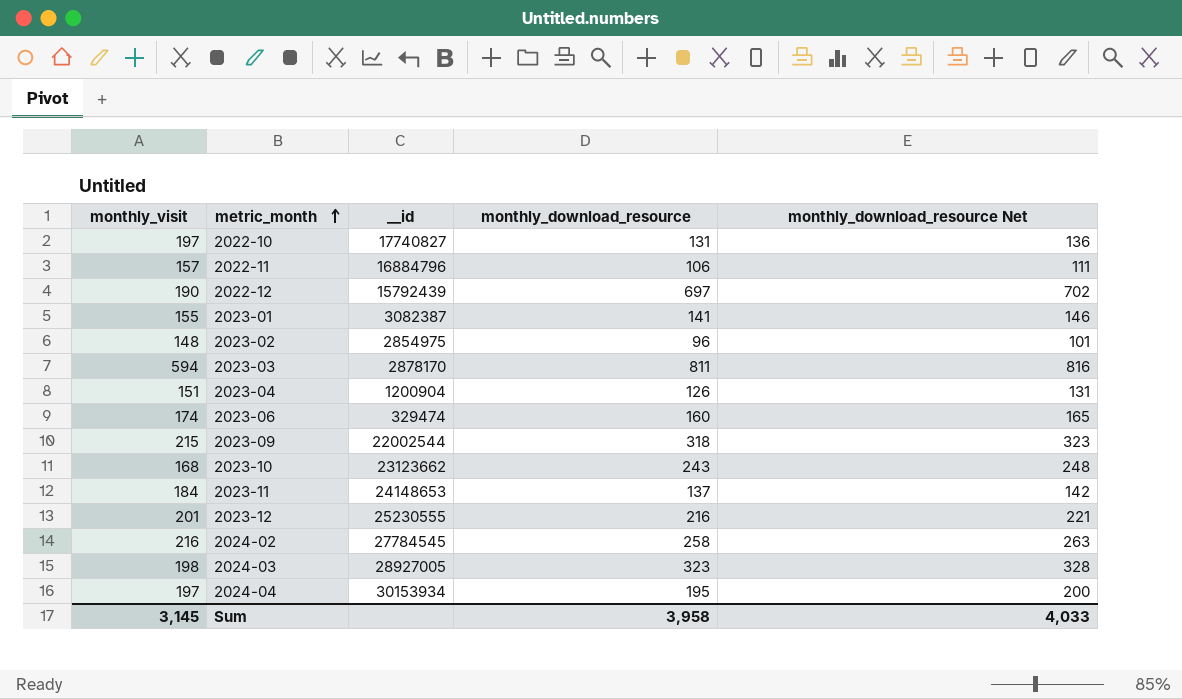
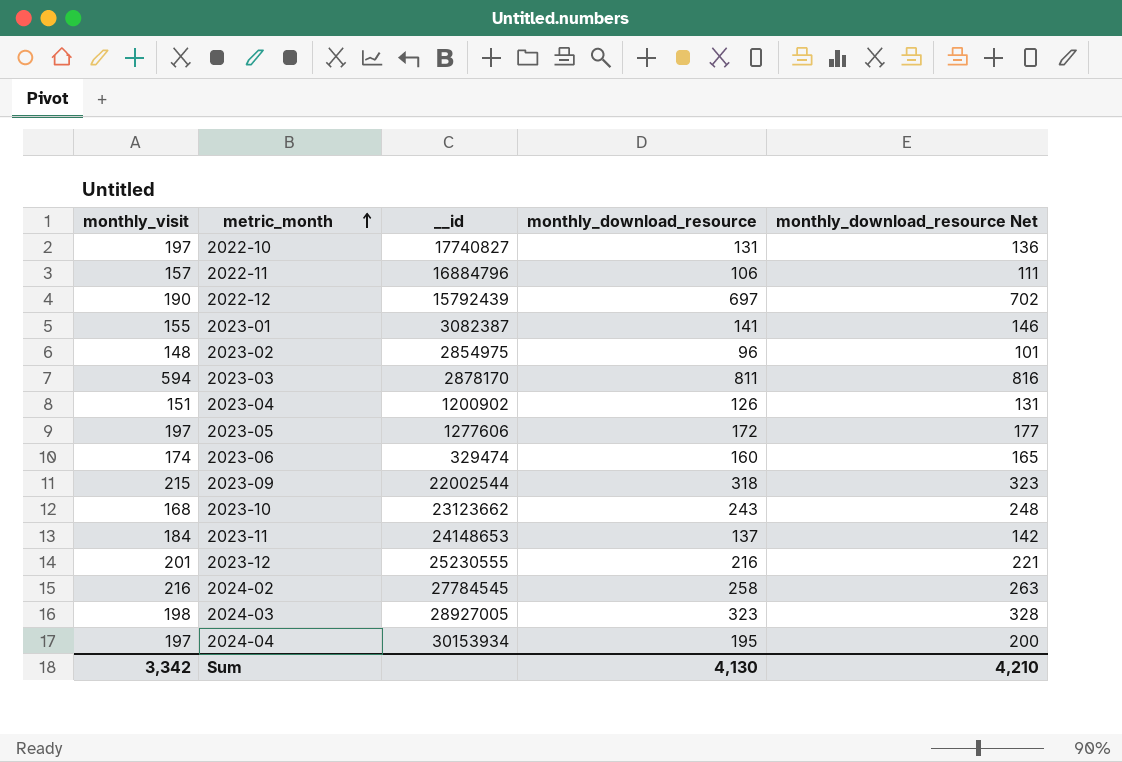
2023-04 | __id: 1200904 -> 1200902
row 2023-05: none -> 197 | 1277606 | 172 | 177
Sum | monthly_visit: 3,145 -> 3,342
Sum | monthly_download_resource: 3,958 -> 4,130
Sum | monthly_download_resource Net: 4,033 -> 4,210

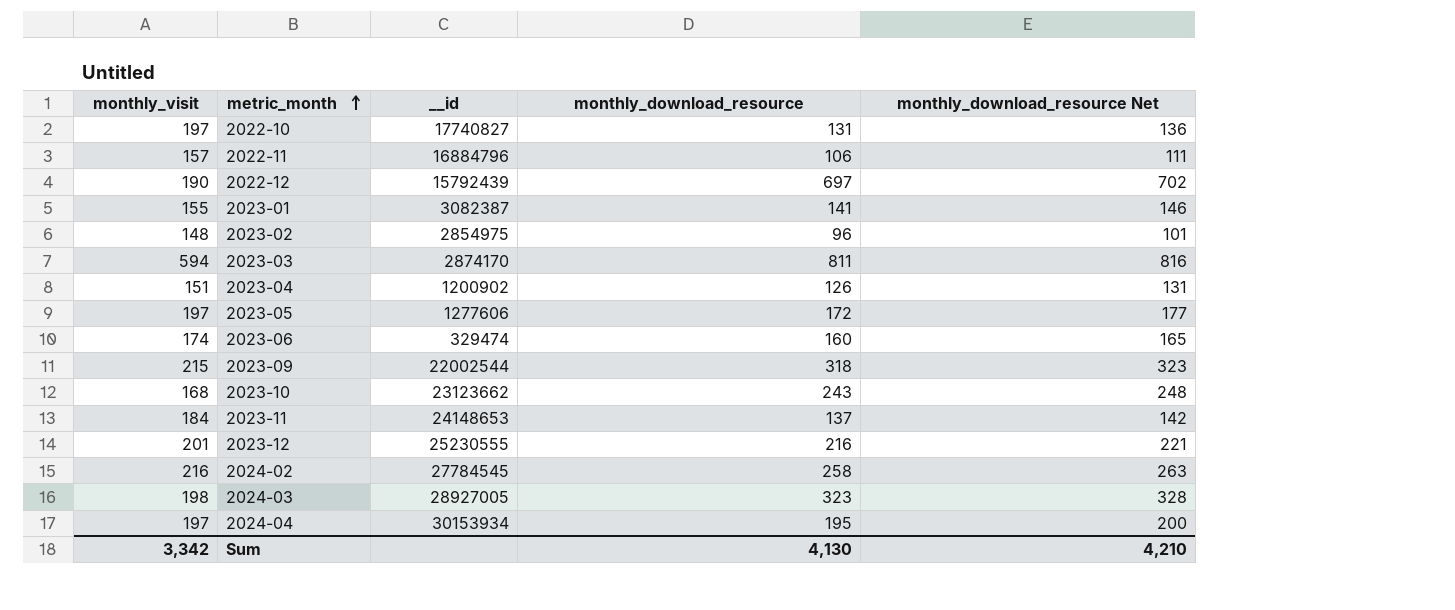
2023-03 | __id: 2878170 -> 2874170

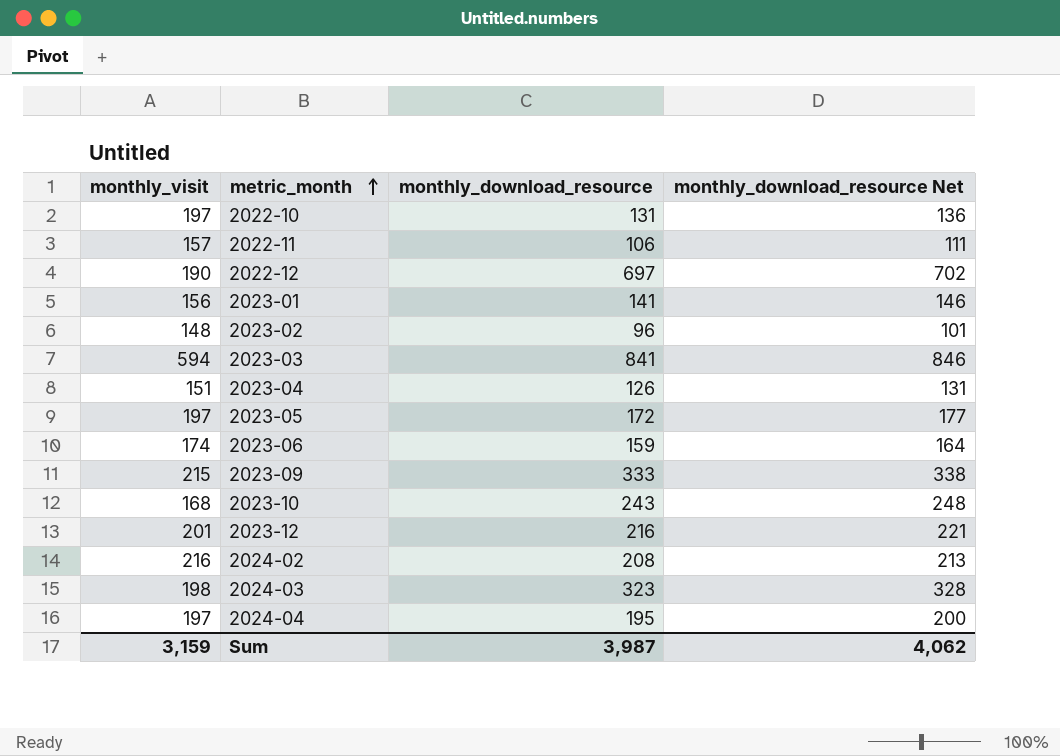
column __id | position: 3 -> none
row 2023-11: 184 | 24148653 | 137 | 142 -> none
2023-01 | monthly_visit: 155 -> 156
2023-03 | monthly_download_resource: 811 -> 841
2023-03 | monthly_download_resource Net: 816 -> 846
2023-06 | monthly_download_resource: 160 -> 159
2023-06 | monthly_download_resource Net: 165 -> 164
2023-09 | monthly_download_resource: 318 -> 333
2023-09 | monthly_download_resource Net: 323 -> 338
2024-02 | monthly_download_resource: 258 -> 208
2024-02 | monthly_download_resource Net: 263 -> 213
Sum | monthly_visit: 3,342 -> 3,159
Sum | monthly_download_resource: 4,130 -> 3,987
Sum | monthly_download_resource Net: 4,210 -> 4,062

